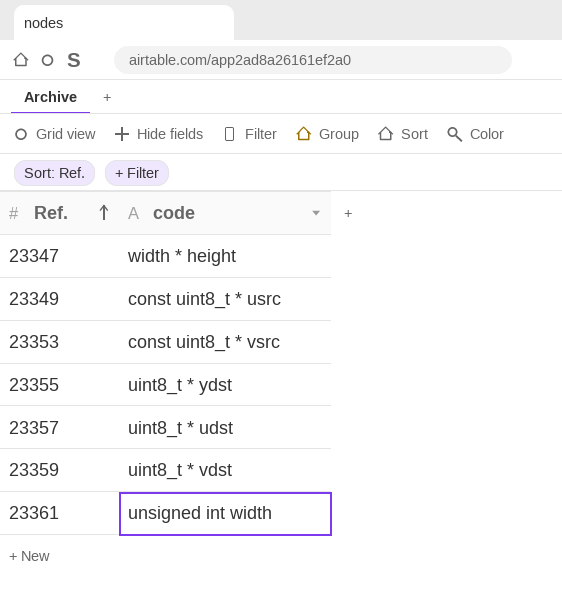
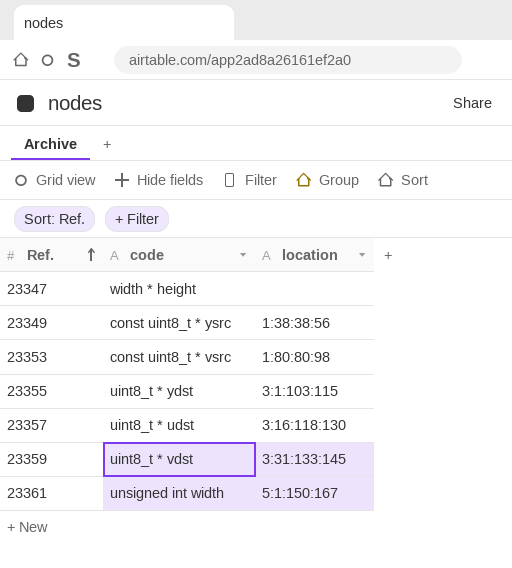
column location | position: none -> 3
23349 | code: const uint8_t * usrc -> const uint8_t * ysrc

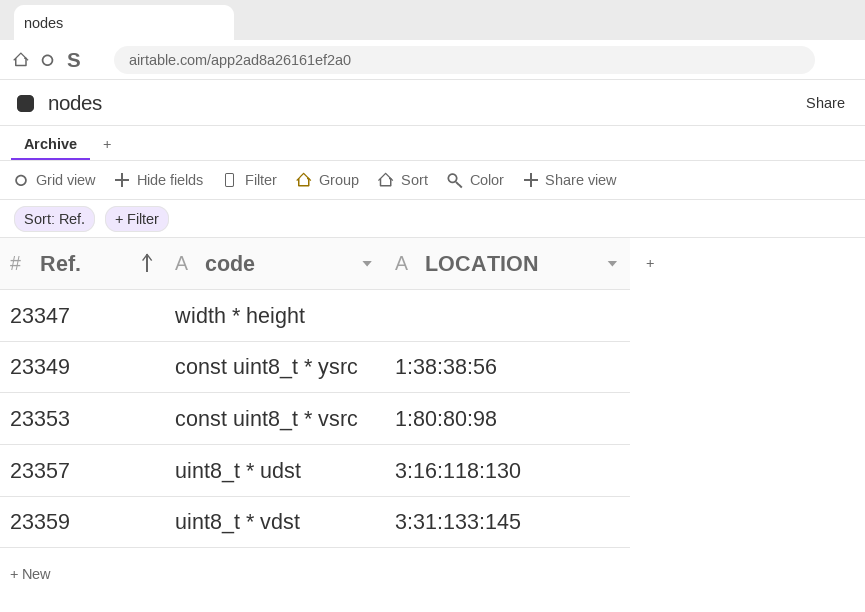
column name: location -> LOCATION
row 23355: uint8_t * ydst | 3:1:103:115 -> none
row 23361: unsigned int width | 5:1:150:167 -> none

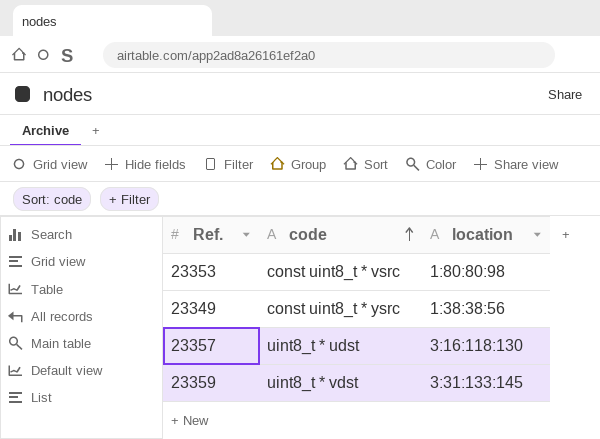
row order: Ref. ascending -> code ascending
column name: LOCATION -> location
row 23347: width * height | none -> none

